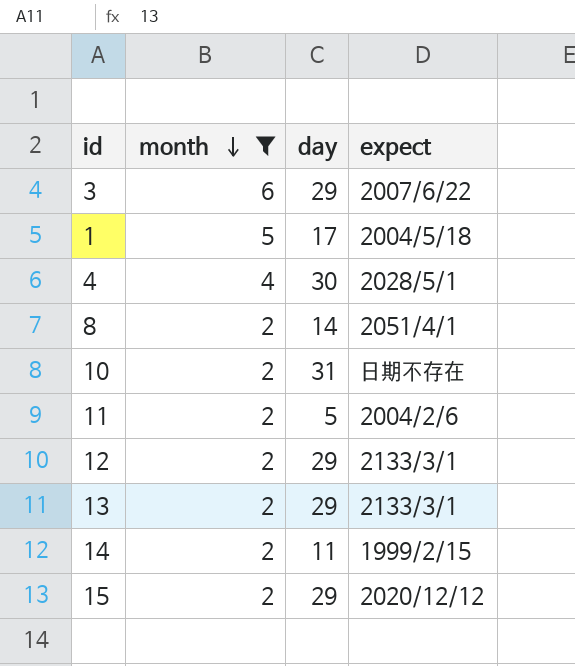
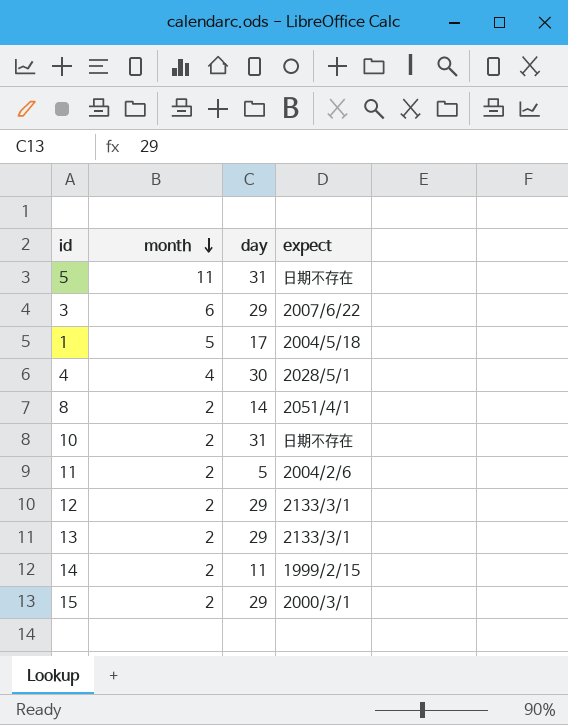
filter: month != 11 -> none
15 | expect: 2020/12/12 -> 2000/3/1

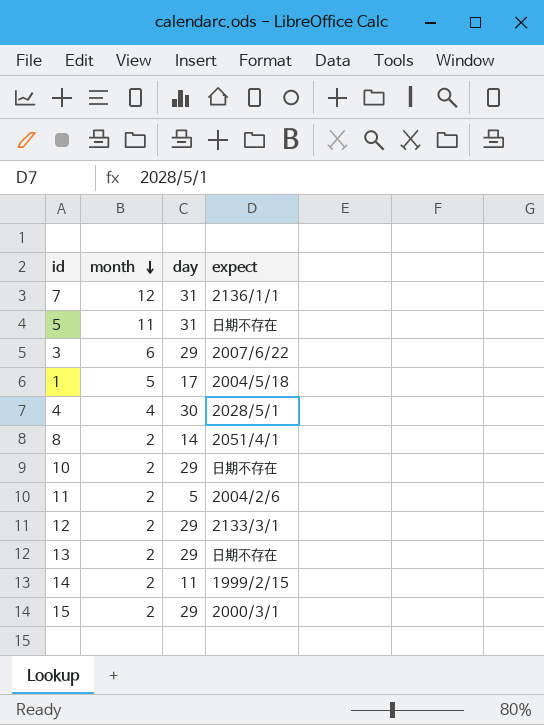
row 7: none -> 12 | 31 | 2136/1/1
10 | day: 31 -> 29
13 | expect: 2133/3/1 -> 日期不存在

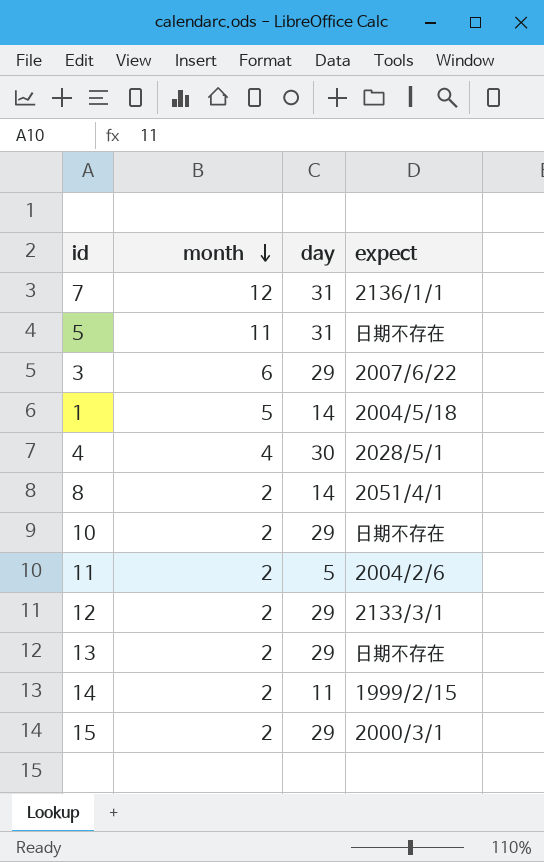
1 | day: 17 -> 14

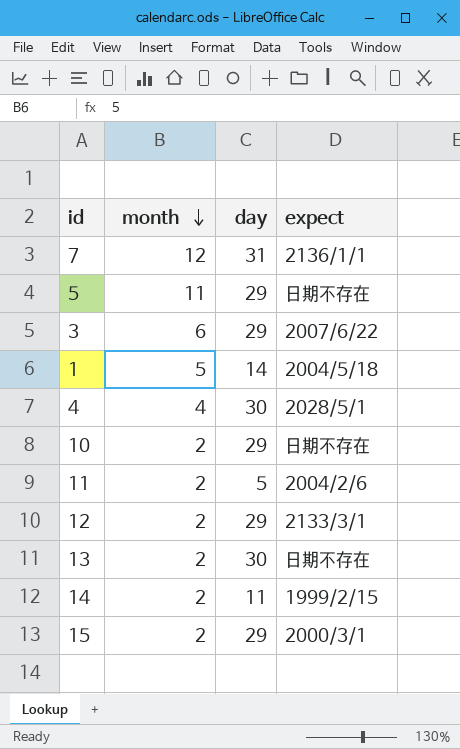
row 8: 2 | 14 | 2051/4/1 -> none
5 | day: 31 -> 29
13 | day: 29 -> 30

